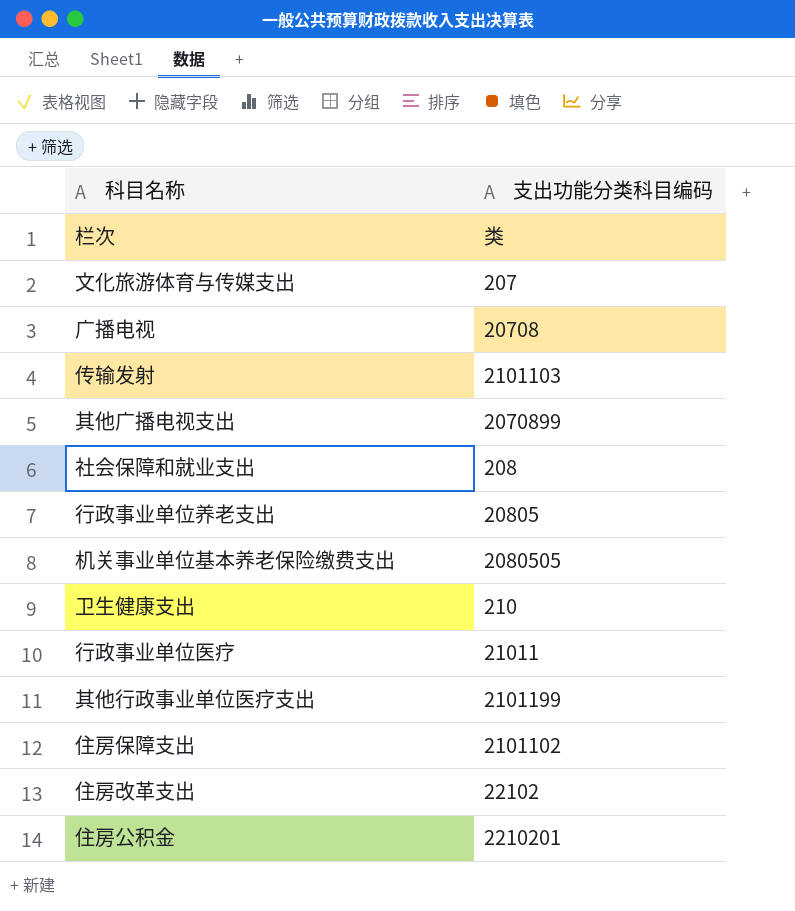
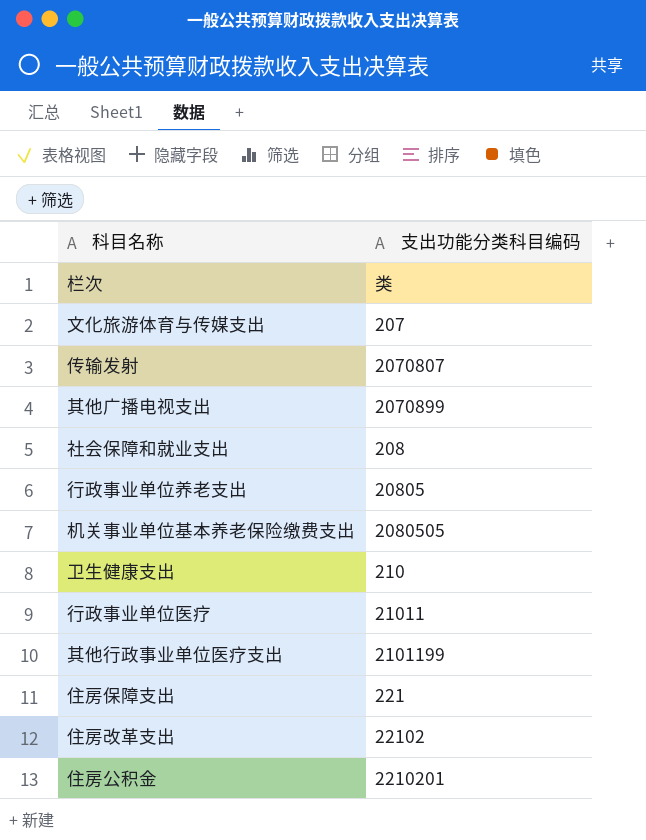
row 广播电视: 20708 -> none
传输发射 | 支出功能分类科目编码: 2101103 -> 2070807
住房保障支出 | 支出功能分类科目编码: 2101102 -> 221

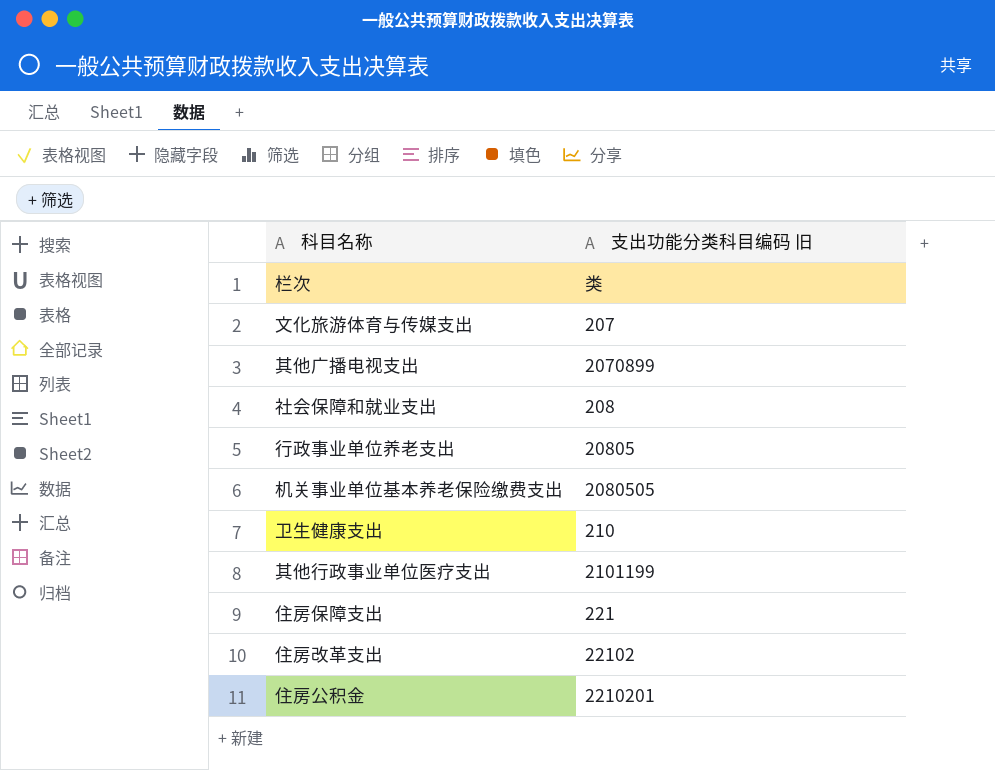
column name: 支出功能分类科目编码 -> 支出功能分类科目编码 旧
row 传输发射: 2070807 -> none
row 行政事业单位医疗: 21011 -> none

